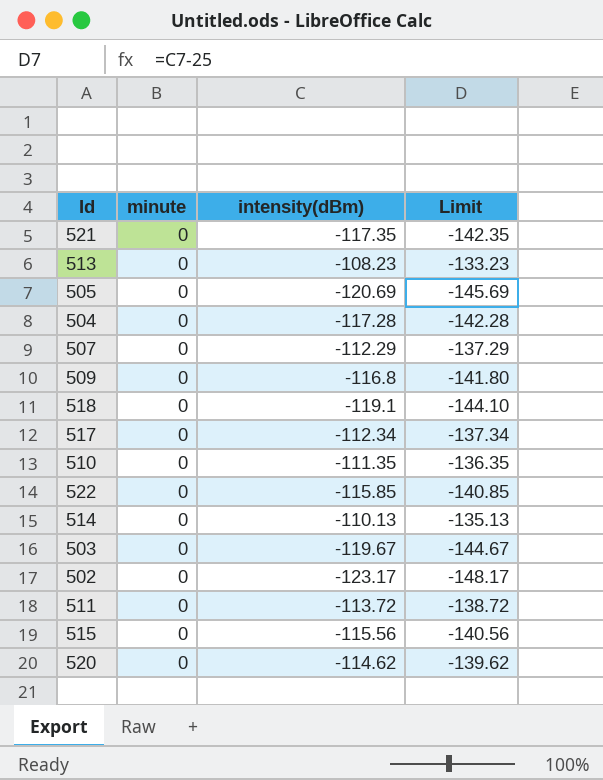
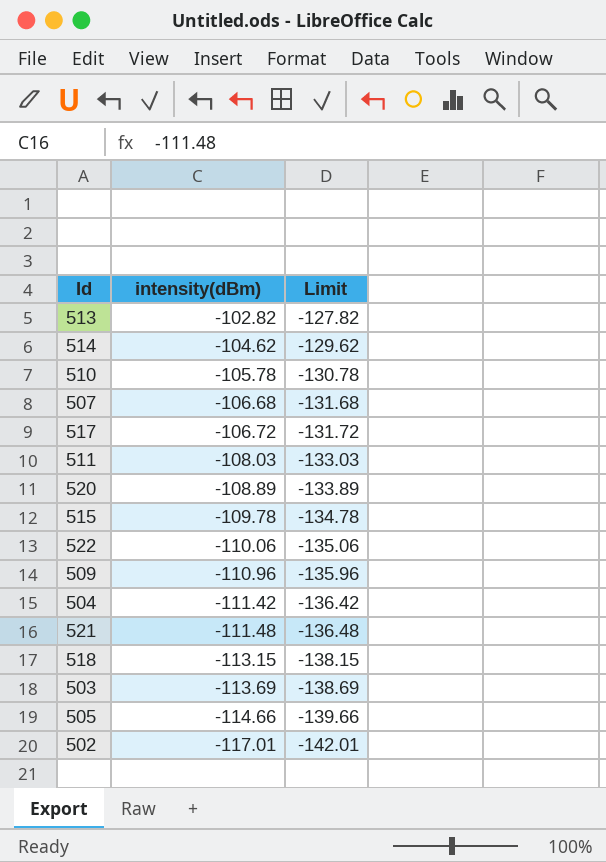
row order: none -> intensity(dBm) descending
column minute | position: 2 -> none
513 | intensity(dBm): -108.23 -> -102.82
513 | Limit: -133.23 -> -127.82
514 | intensity(dBm): -110.13 -> -104.62
514 | Limit: -135.13 -> -129.62
510 | intensity(dBm): -111.35 -> -105.78
510 | Limit: -136.35 -> -130.78
507 | intensity(dBm): -112.29 -> -106.68
507 | Limit: -137.29 -> -131.68
517 | intensity(dBm): -112.34 -> -106.72
517 | Limit: -137.34 -> -131.72
511 | intensity(dBm): -113.72 -> -108.03
511 | Limit: -138.72 -> -133.03
520 | intensity(dBm): -114.62 -> -108.89
520 | Limit: -139.62 -> -133.89
515 | intensity(dBm): -115.56 -> -109.78
515 | Limit: -140.56 -> -134.78
522 | intensity(dBm): -115.85 -> -110.06
522 | Limit: -140.85 -> -135.06
509 | intensity(dBm): -116.8 -> -110.96
509 | Limit: -141.80 -> -135.96
504 | intensity(dBm): -117.28 -> -111.42
504 | Limit: -142.28 -> -136.42
521 | intensity(dBm): -117.35 -> -111.48
521 | Limit: -142.35 -> -136.48
518 | intensity(dBm): -119.1 -> -113.15
518 | Limit: -144.10 -> -138.15
503 | intensity(dBm): -119.67 -> -113.69
503 | Limit: -144.67 -> -138.69
505 | intensity(dBm): -120.69 -> -114.66
505 | Limit: -145.69 -> -139.66
502 | intensity(dBm): -123.17 -> -117.01
502 | Limit: -148.17 -> -142.01

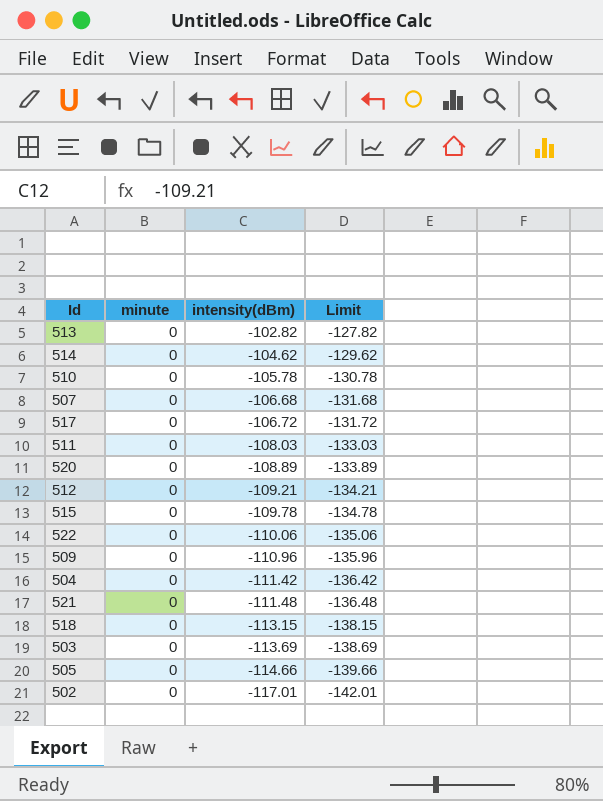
column minute | position: none -> 2
row 512: none -> 0 | -109.21 | -134.21

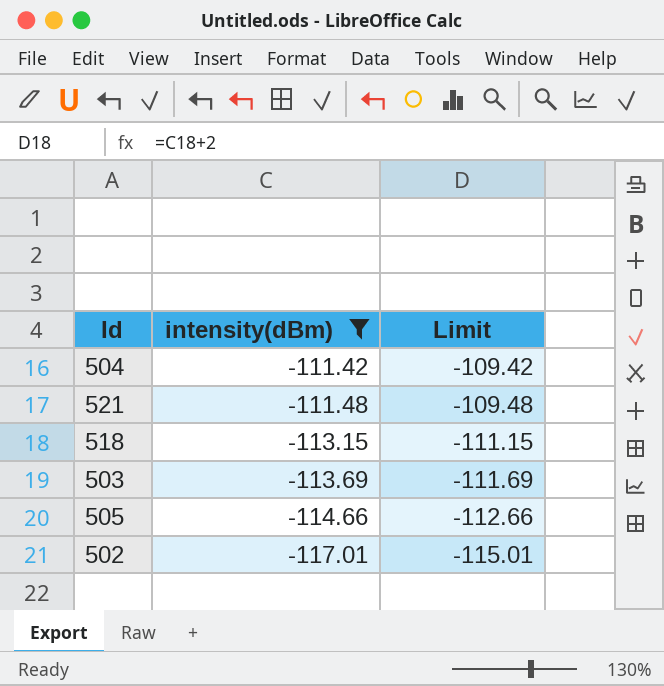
filter: none -> intensity(dBm) <= -111.42
column minute | position: 2 -> none
column Limit | formula: [intensity(dBm)] - 25 -> [intensity(dBm)] + 2

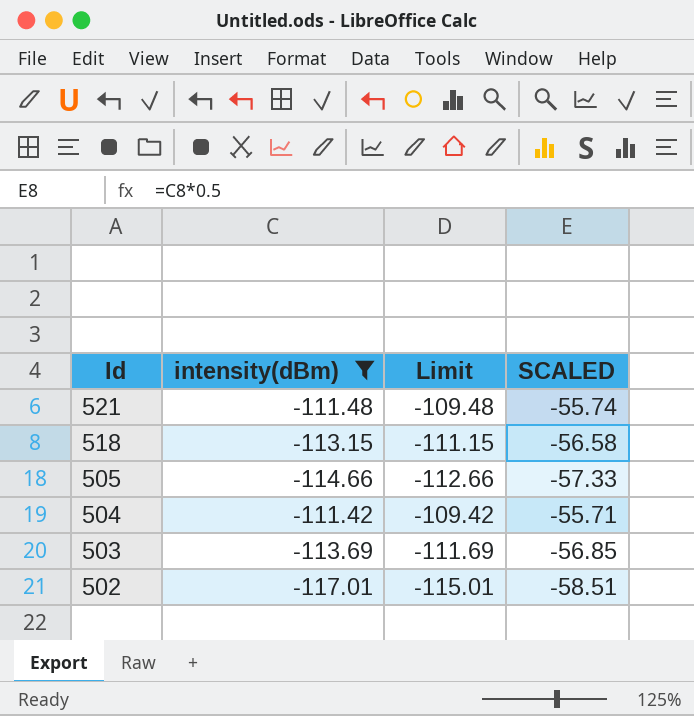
row order: intensity(dBm) descending -> Id descending
column SCALED | formula: none -> [intensity(dBm)] * 0.5

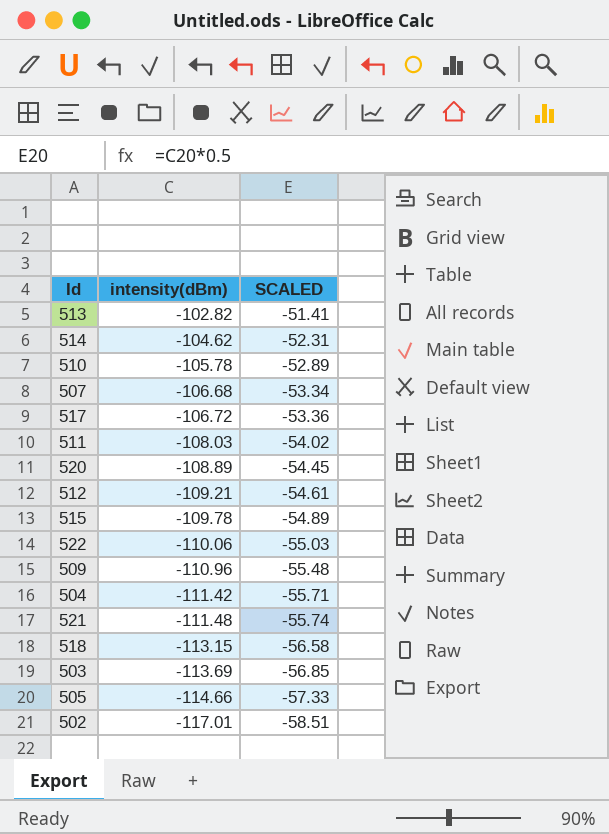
filter: intensity(dBm) <= -111.42 -> none
row order: Id descending -> intensity(dBm) descending
column Limit | formula: [intensity(dBm)] + 2 -> none

